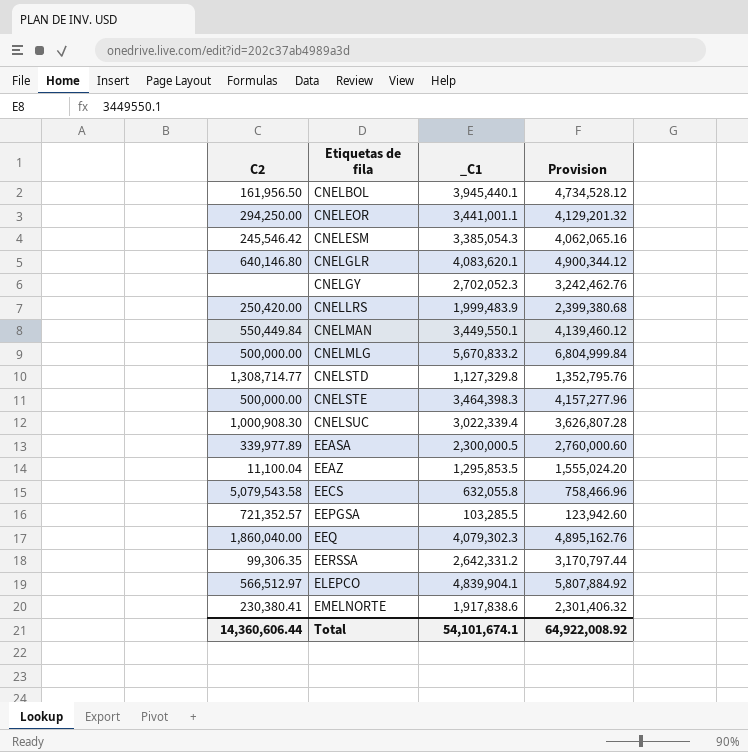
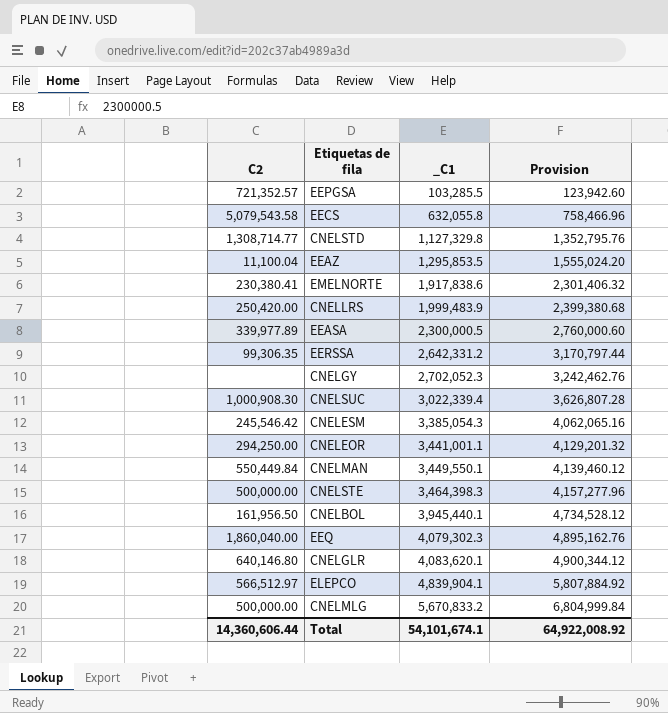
row order: Etiquetas de fila ascending -> _C1 ascending

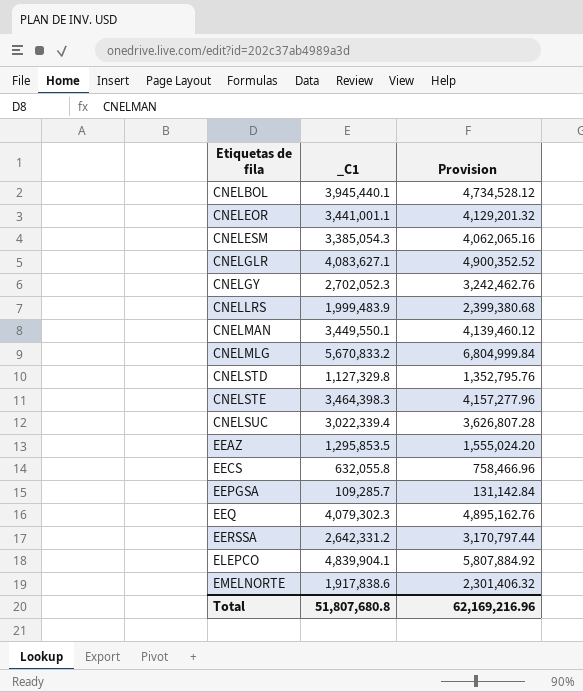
row order: _C1 ascending -> Etiquetas de fila ascending
column C2 | position: 1 -> none
row EEASA: 339,977.89 | 2,300,000.5 | 2,760,000.60 -> none
CNELGLR | _C1: 4,083,620.1 -> 4,083,627.1
CNELGLR | Provision: 4,900,344.12 -> 4,900,352.52
EEPGSA | _C1: 103,285.5 -> 109,285.7
EEPGSA | Provision: 123,942.60 -> 131,142.84
Total | _C1: 54,101,674.1 -> 51,807,680.8
Total | Provision: 64,922,008.92 -> 62,169,216.96

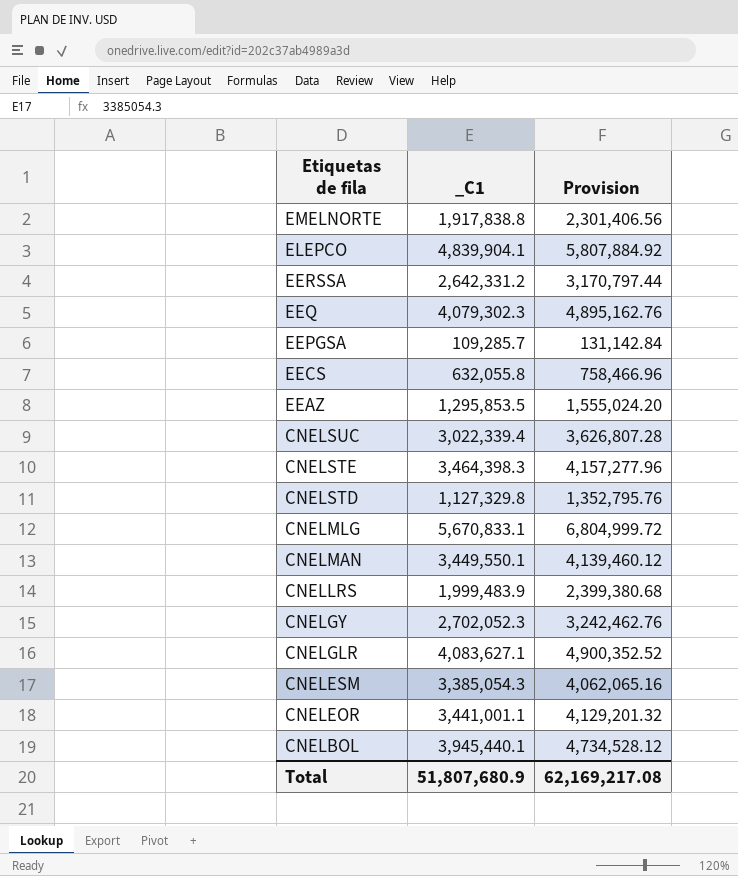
row order: Etiquetas de fila ascending -> Etiquetas de fila descending
EMELNORTE | _C1: 1,917,838.6 -> 1,917,838.8
EMELNORTE | Provision: 2,301,406.32 -> 2,301,406.56
CNELMLG | _C1: 5,670,833.2 -> 5,670,833.1
CNELMLG | Provision: 6,804,999.84 -> 6,804,999.72
Total | _C1: 51,807,680.8 -> 51,807,680.9
Total | Provision: 62,169,216.96 -> 62,169,217.08

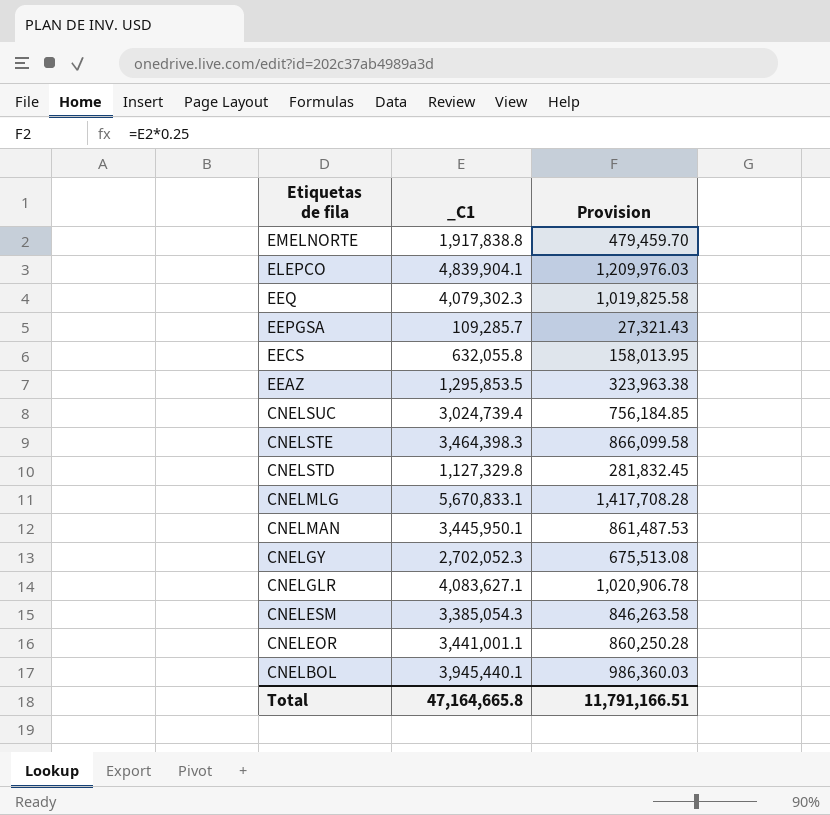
column Provision | formula: [_C1] * 1.2 -> [_C1] * 0.25
row EERSSA: 2,642,331.2 | 3,170,797.44 -> none
row CNELLRS: 1,999,483.9 | 2,399,380.68 -> none
CNELSUC | _C1: 3,022,339.4 -> 3,024,739.4
CNELMAN | _C1: 3,449,550.1 -> 3,445,950.1
Total | _C1: 51,807,680.9 -> 47,164,665.8
Total | Provision: 62,169,217.08 -> 11,791,166.51

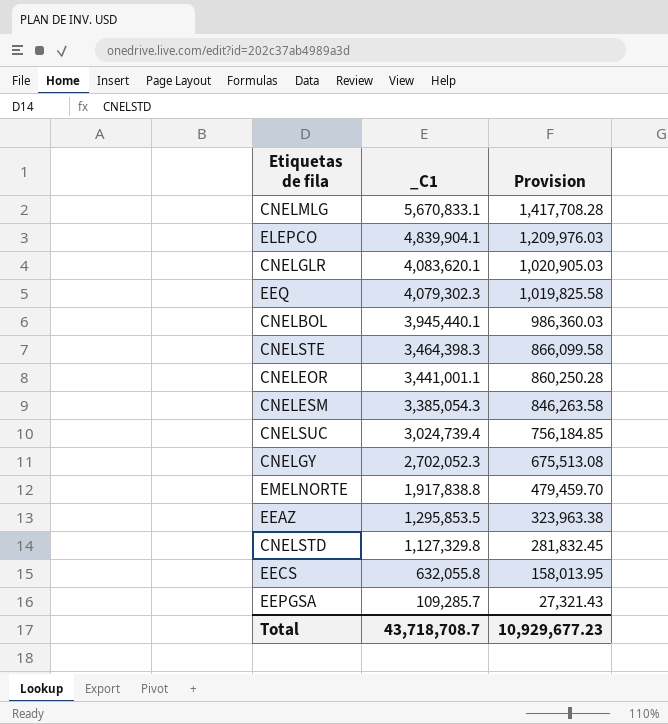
row order: Etiquetas de fila descending -> _C1 descending
row CNELMAN: 3,445,950.1 | 861,487.53 -> none
CNELGLR | _C1: 4,083,627.1 -> 4,083,620.1
CNELGLR | Provision: 1,020,906.78 -> 1,020,905.03
Total | _C1: 47,164,665.8 -> 43,718,708.7
Total | Provision: 11,791,166.51 -> 10,929,677.23

